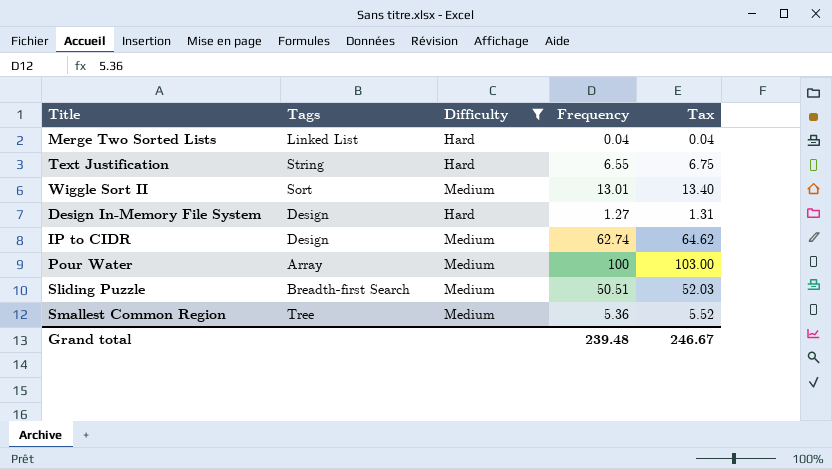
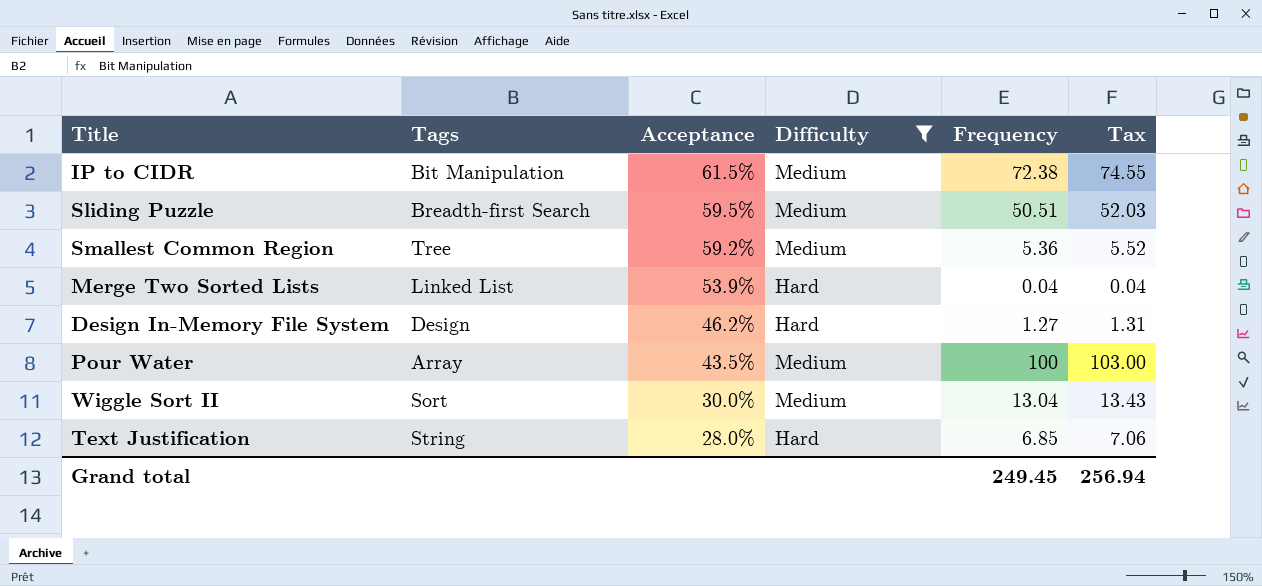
row order: none -> Acceptance descending
column Acceptance | position: none -> 3
IP to CIDR | Tags: Design -> Bit Manipulation
IP to CIDR | Frequency: 62.74 -> 72.38
IP to CIDR | Tax: 64.62 -> 74.55
Wiggle Sort II | Frequency: 13.01 -> 13.04
Wiggle Sort II | Tax: 13.40 -> 13.43
Text Justification | Frequency: 6.55 -> 6.85
Text Justification | Tax: 6.75 -> 7.06
Grand total | Frequency: 239.48 -> 249.45
Grand total | Tax: 246.67 -> 256.94

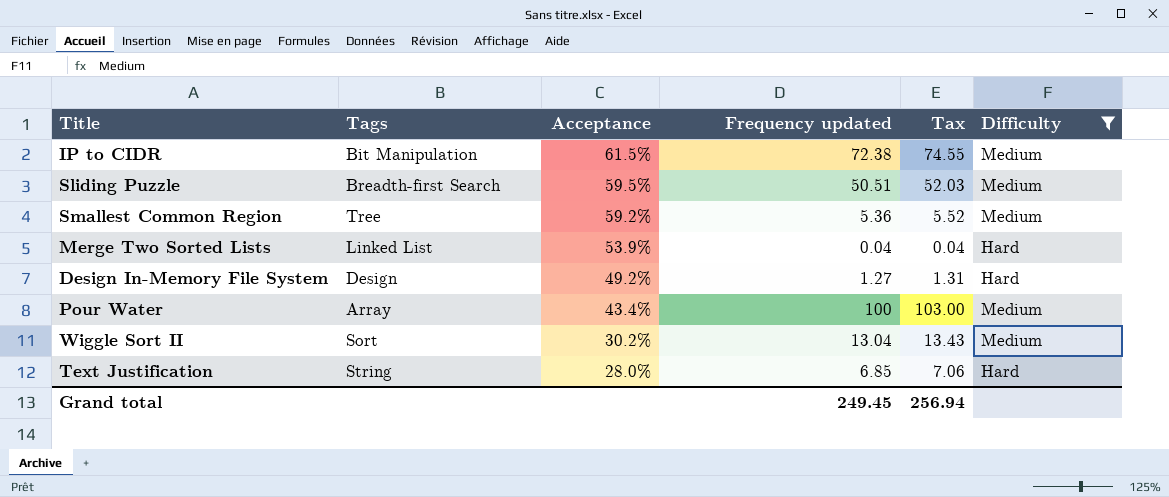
column name: Frequency -> Frequency updated
column Difficulty | position: 4 -> 6
Design In-Memory File System | Acceptance: 46.2% -> 49.2%
Pour Water | Acceptance: 43.5% -> 43.4%
Wiggle Sort II | Acceptance: 30.0% -> 30.2%

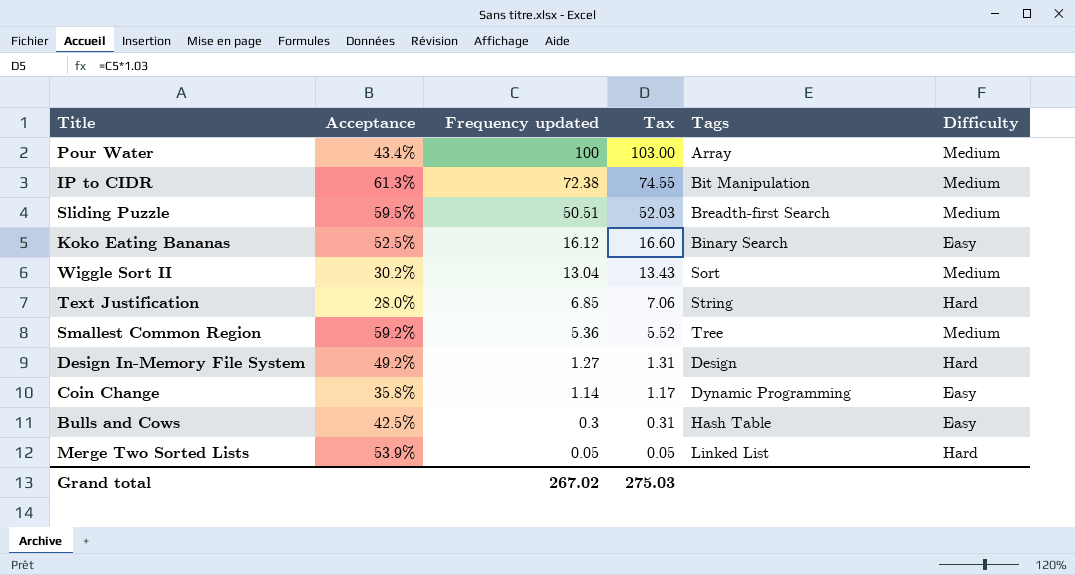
filter: Difficulty != Easy -> none
row order: Acceptance descending -> Frequency updated descending
column Tags | position: 2 -> 5
IP to CIDR | Acceptance: 61.5% -> 61.3%
Merge Two Sorted Lists | Frequency updated: 0.04 -> 0.05
Merge Two Sorted Lists | Tax: 0.04 -> 0.05
Grand total | Frequency updated: 249.45 -> 267.02
Grand total | Tax: 256.94 -> 275.03

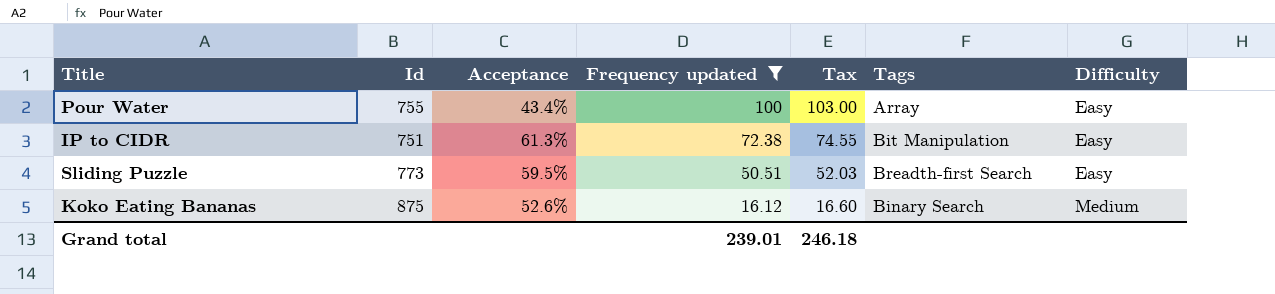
filter: none -> Frequency updated >= 16.12
column Id | position: none -> 2
Pour Water | Difficulty: Medium -> Easy
IP to CIDR | Difficulty: Medium -> Easy
Sliding Puzzle | Difficulty: Medium -> Easy
Koko Eating Bananas | Acceptance: 52.5% -> 52.6%
Koko Eating Bananas | Difficulty: Easy -> Medium
Grand total | Frequency updated: 267.02 -> 239.01
Grand total | Tax: 275.03 -> 246.18

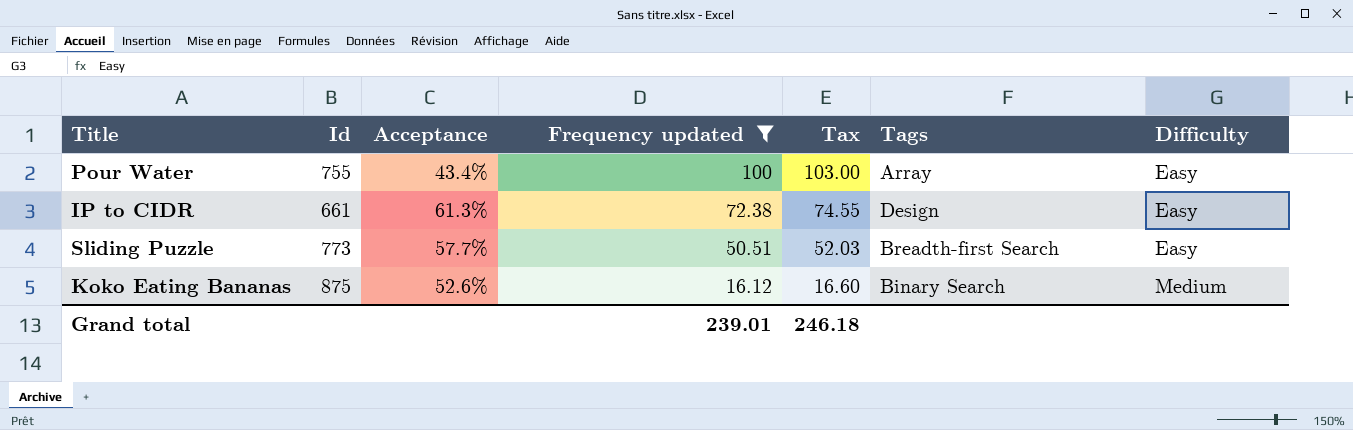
IP to CIDR | Id: 751 -> 661
IP to CIDR | Tags: Bit Manipulation -> Design
Sliding Puzzle | Acceptance: 59.5% -> 57.7%

